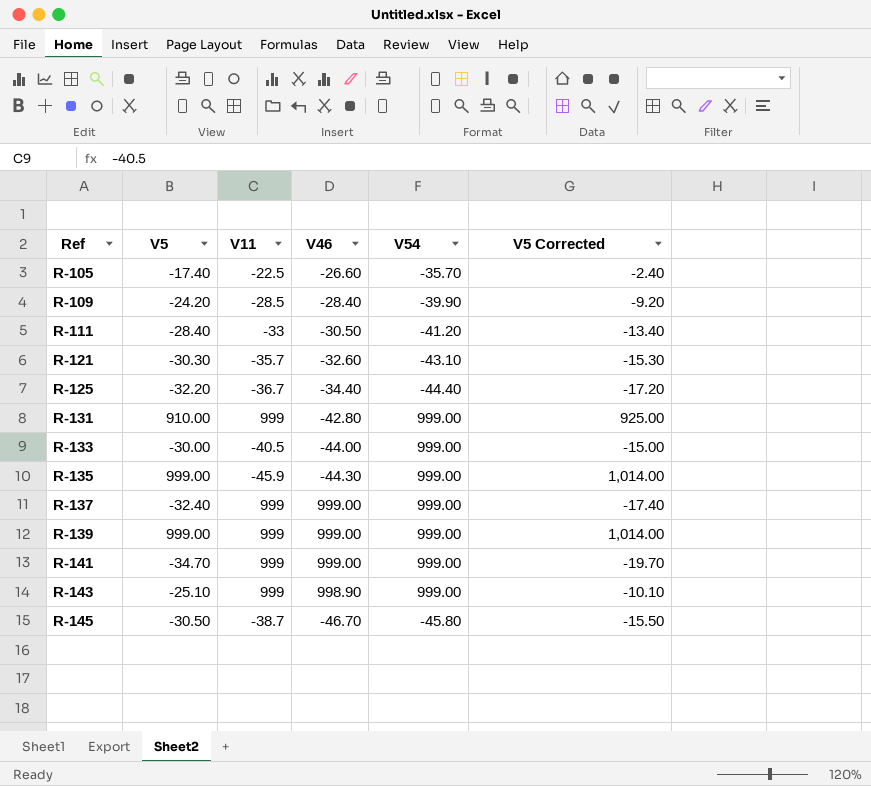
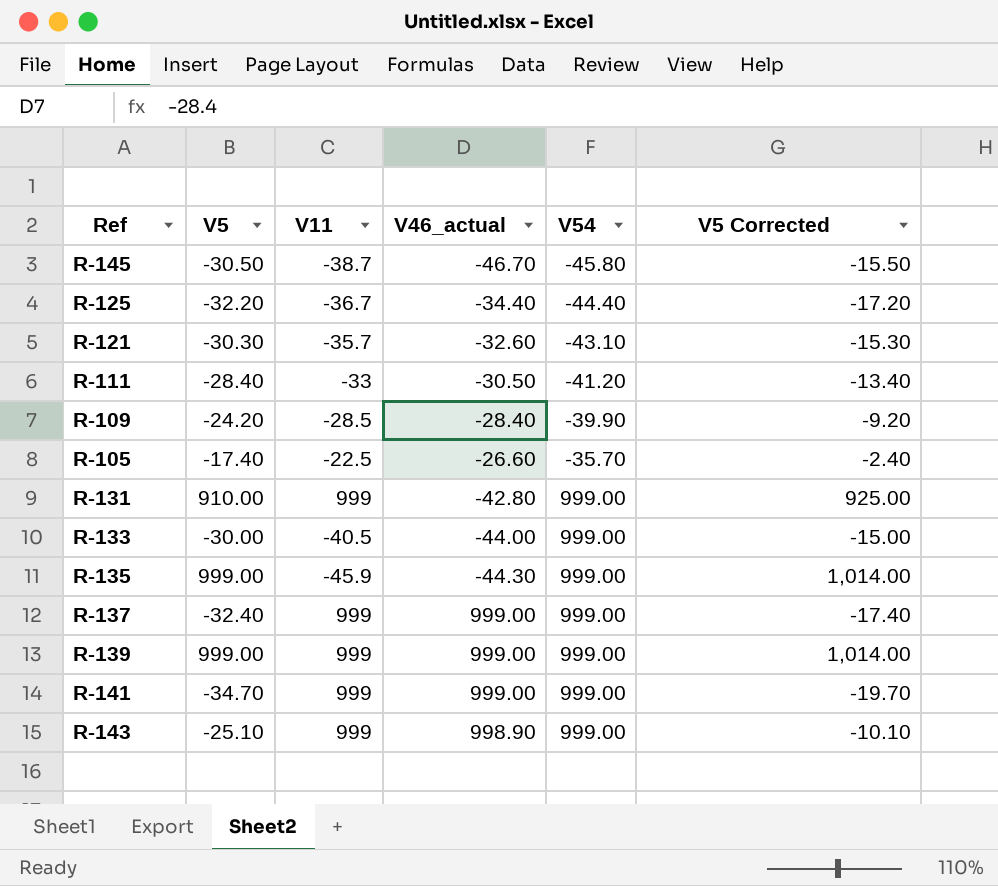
row order: Ref ascending -> V54 ascending
column name: V46 -> V46_actual

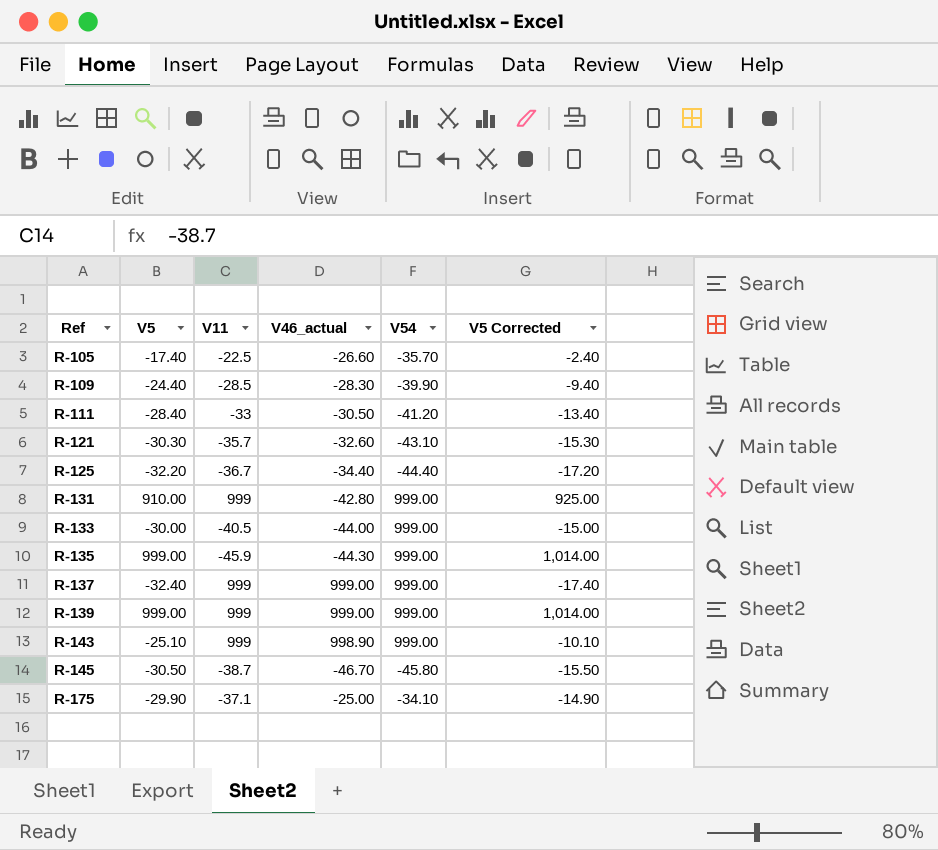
row order: V54 ascending -> Ref ascending
row R-141: -34.70 | 999 | 999.00 | 999.00 | -19.70 -> none
R-109 | V5: -24.20 -> -24.40
R-109 | V46_actual: -28.40 -> -28.30
R-109 | V5 Corrected: -9.20 -> -9.40
row R-175: none -> -29.90 | -37.1 | -25.00 | -34.10 | -14.90

